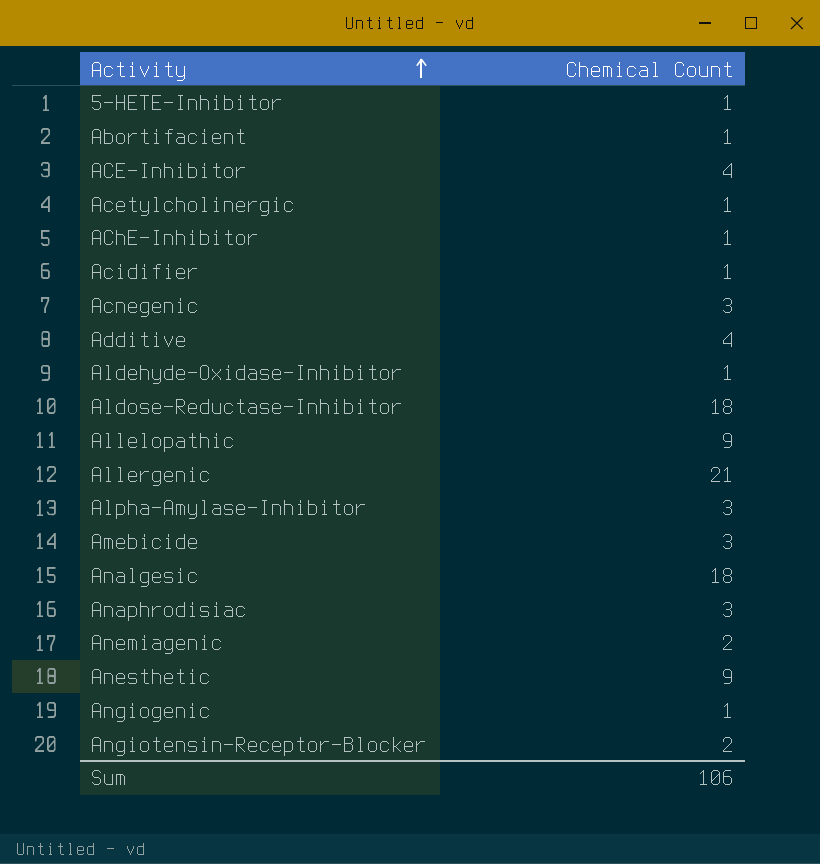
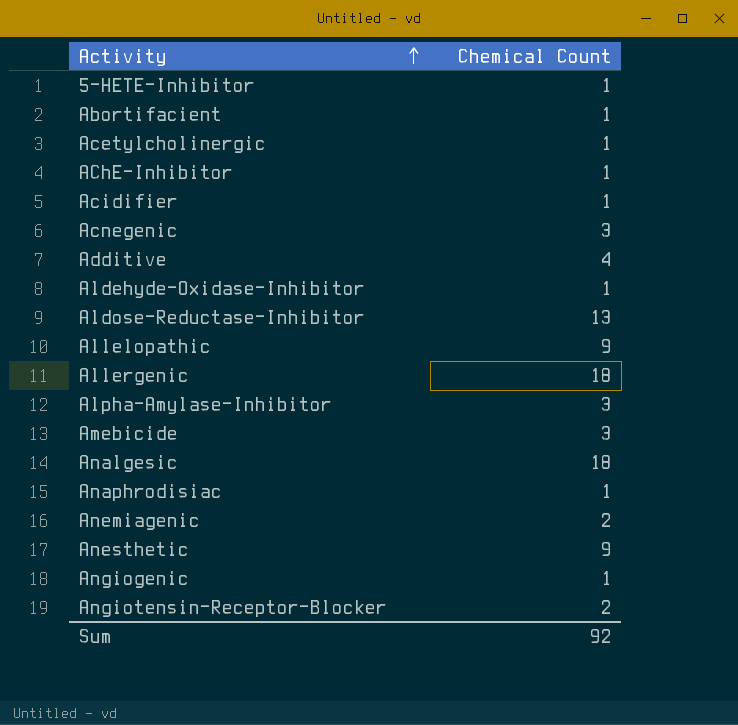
row ACE-Inhibitor: 4 -> none
Aldose-Reductase-Inhibitor | Chemical Count: 18 -> 13
Allergenic | Chemical Count: 21 -> 18
Anaphrodisiac | Chemical Count: 3 -> 1
Sum | Chemical Count: 106 -> 92

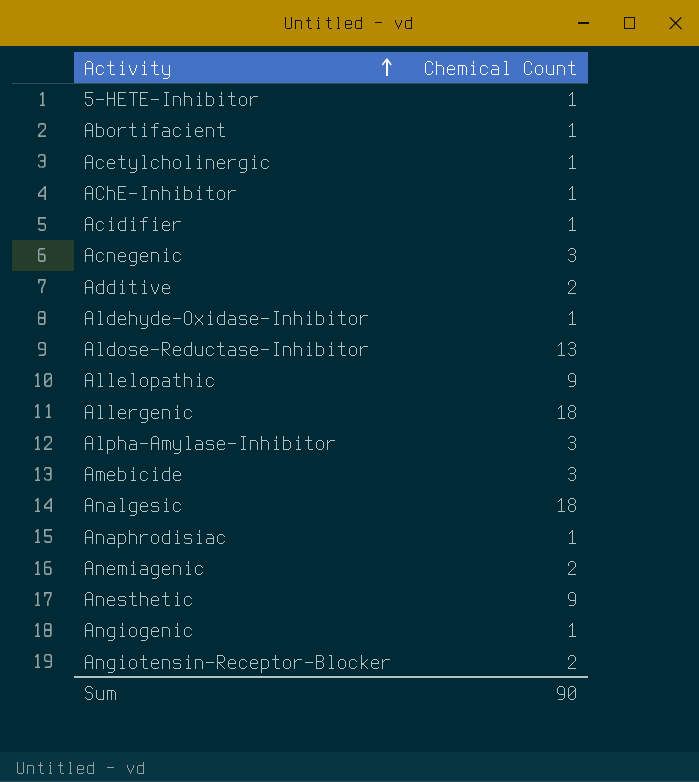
Additive | Chemical Count: 4 -> 2
Sum | Chemical Count: 92 -> 90

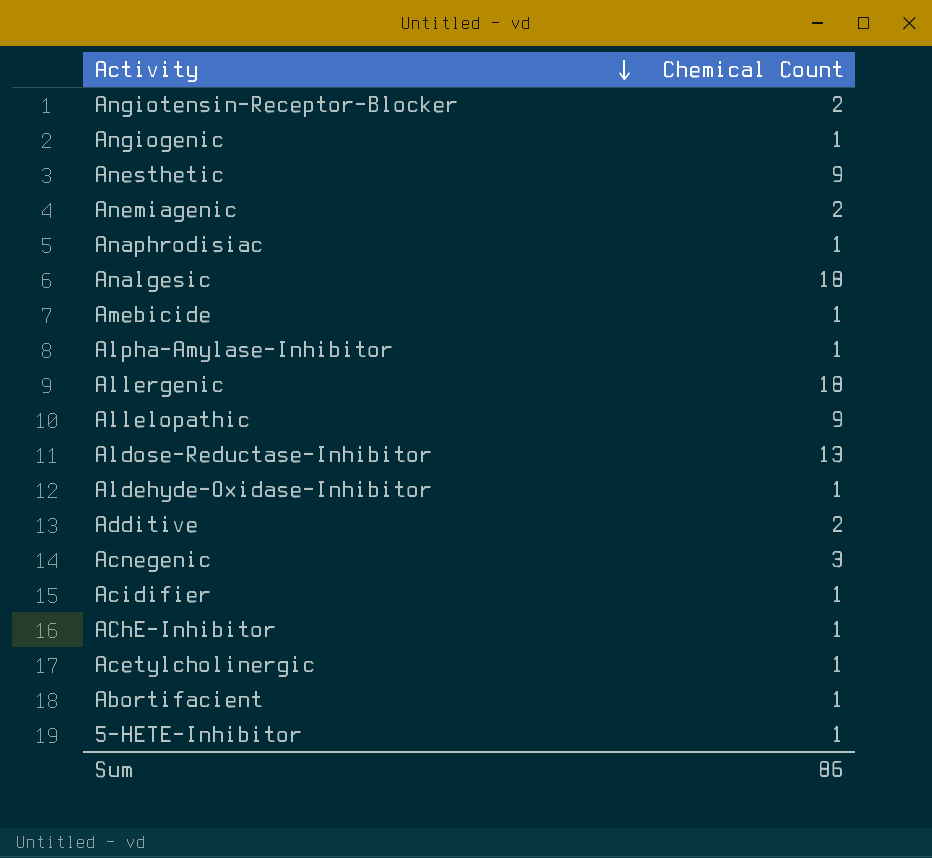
row order: Activity ascending -> Activity descending
Amebicide | Chemical Count: 3 -> 1
Alpha-Amylase-Inhibitor | Chemical Count: 3 -> 1
Sum | Chemical Count: 90 -> 86

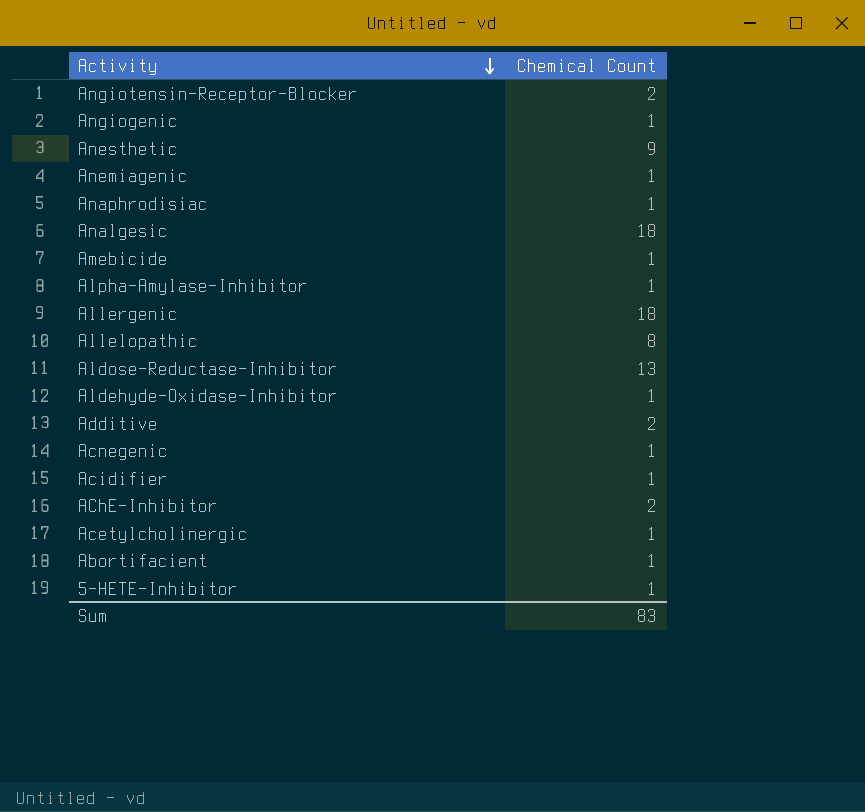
Anemiagenic | Chemical Count: 2 -> 1
Allelopathic | Chemical Count: 9 -> 8
Acnegenic | Chemical Count: 3 -> 1
AChE-Inhibitor | Chemical Count: 1 -> 2
Sum | Chemical Count: 86 -> 83

